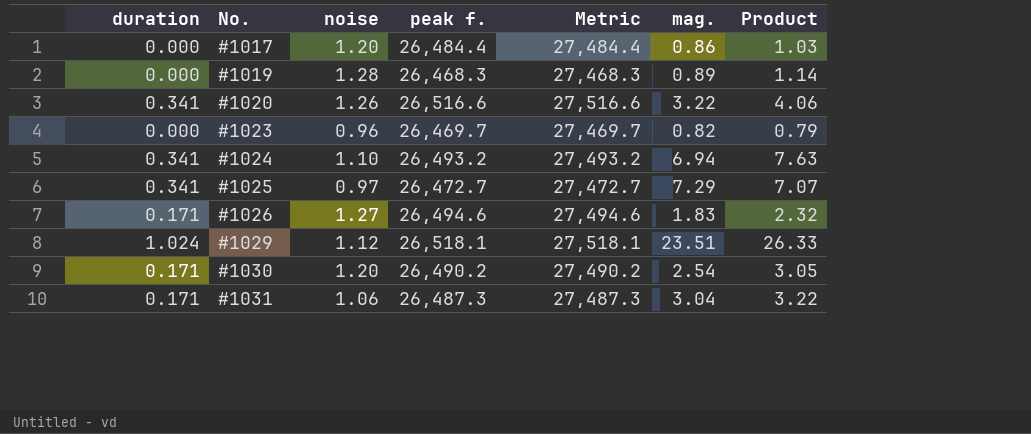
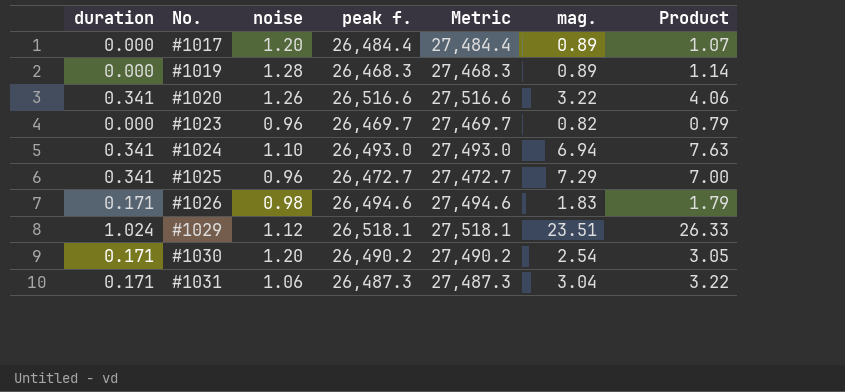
#1017 | mag.: 0.86 -> 0.89
#1017 | Product: 1.03 -> 1.07
#1024 | peak f.: 26,493.2 -> 26,493.0
#1024 | Metric: 27,493.2 -> 27,493.0
#1025 | noise: 0.97 -> 0.96
#1025 | Product: 7.07 -> 7.00
#1026 | noise: 1.27 -> 0.98
#1026 | Product: 2.32 -> 1.79

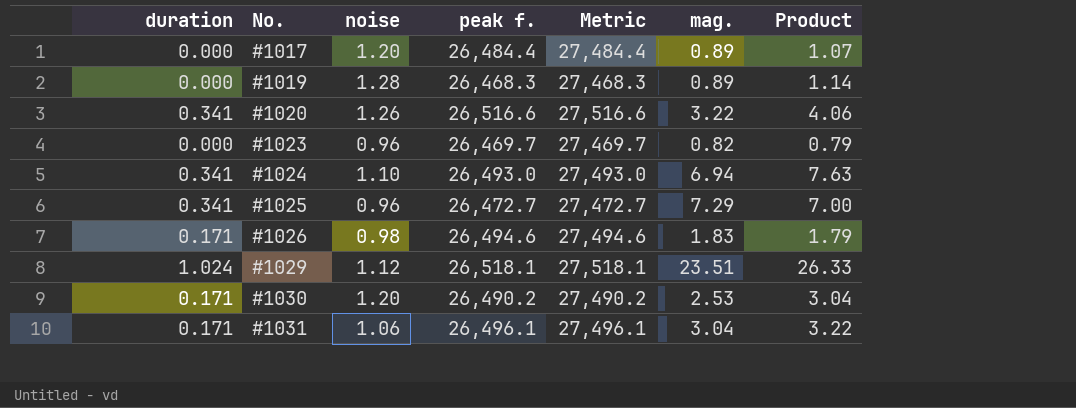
#1030 | mag.: 2.54 -> 2.53
#1030 | Product: 3.05 -> 3.04
#1031 | peak f.: 26,487.3 -> 26,496.1
#1031 | Metric: 27,487.3 -> 27,496.1

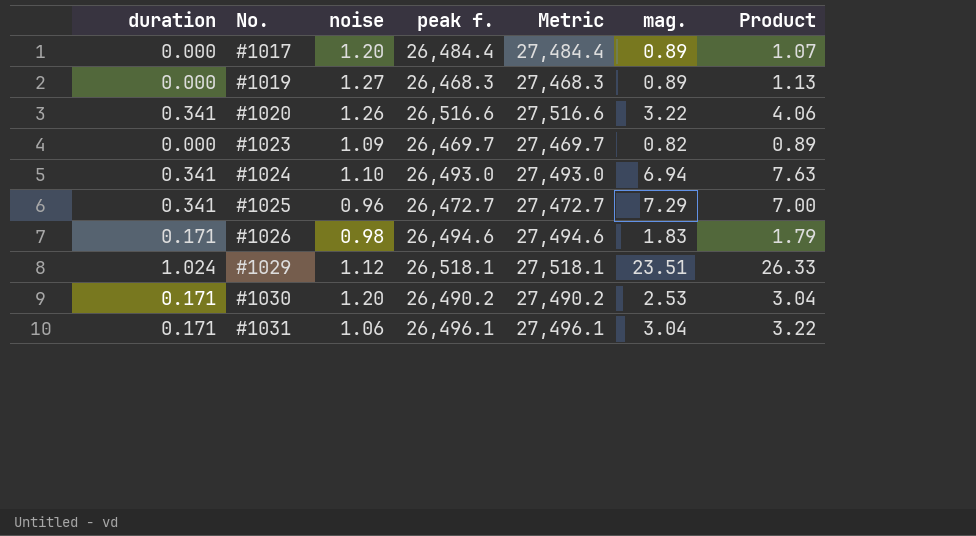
#1019 | noise: 1.28 -> 1.27
#1019 | Product: 1.14 -> 1.13
#1023 | noise: 0.96 -> 1.09
#1023 | Product: 0.79 -> 0.89

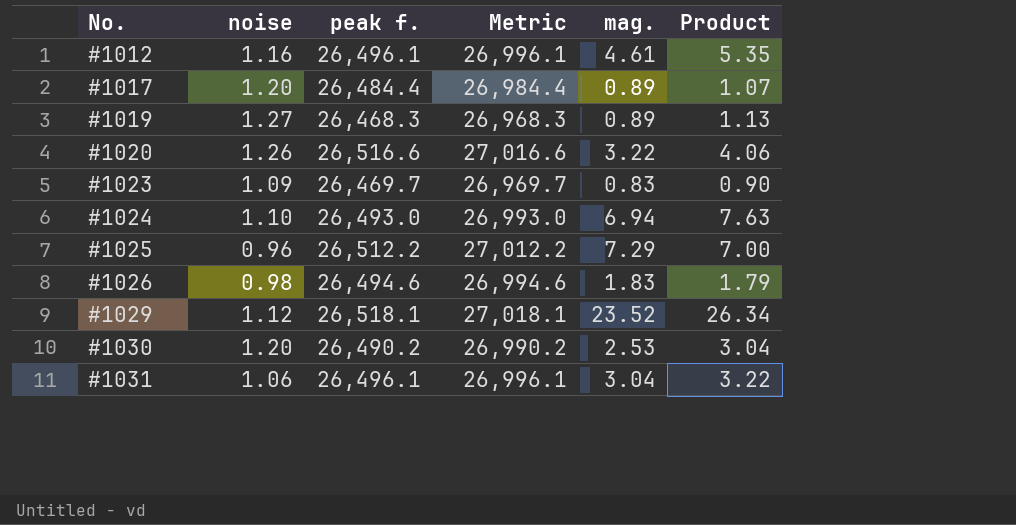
column duration | position: 1 -> none
column Metric | formula: [peak f.] + 1000 -> [peak f.] + 500
row #1012: none -> 1.16 | 26,496.1 | 26,996.1 | 4.61 | 5.35
#1023 | mag.: 0.82 -> 0.83
#1023 | Product: 0.89 -> 0.90
#1025 | peak f.: 26,472.7 -> 26,512.2
#1029 | mag.: 23.51 -> 23.52
#1029 | Product: 26.33 -> 26.34

